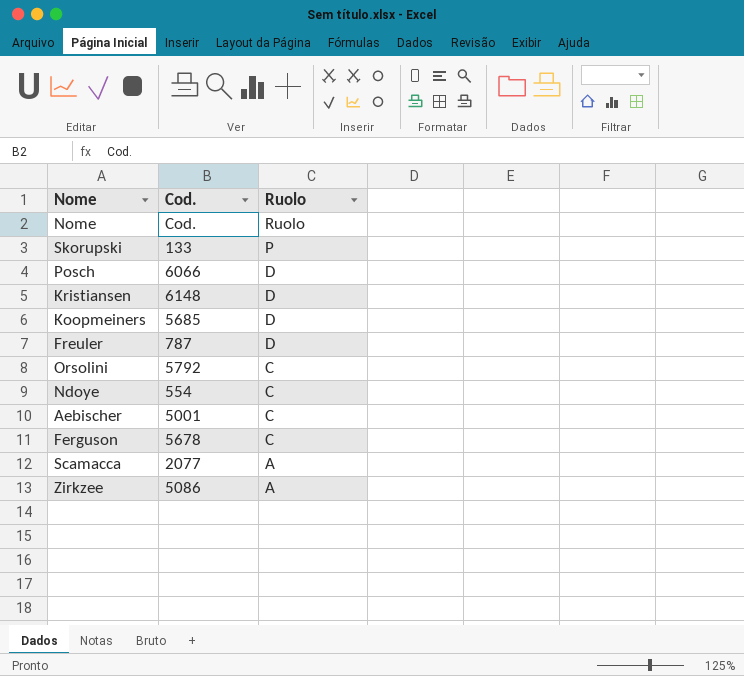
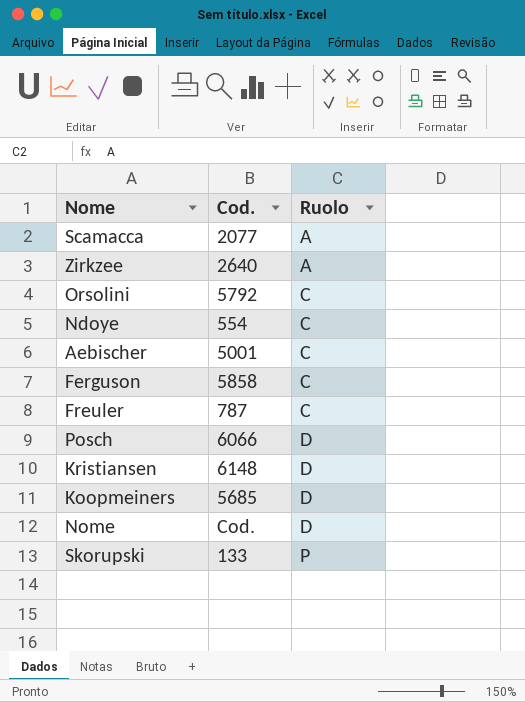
row order: Ruolo descending -> Ruolo ascending
Zirkzee | Cod.: 5086 -> 2640
Ferguson | Cod.: 5678 -> 5858
Freuler | Ruolo: D -> C
Nome | Ruolo: Ruolo -> D

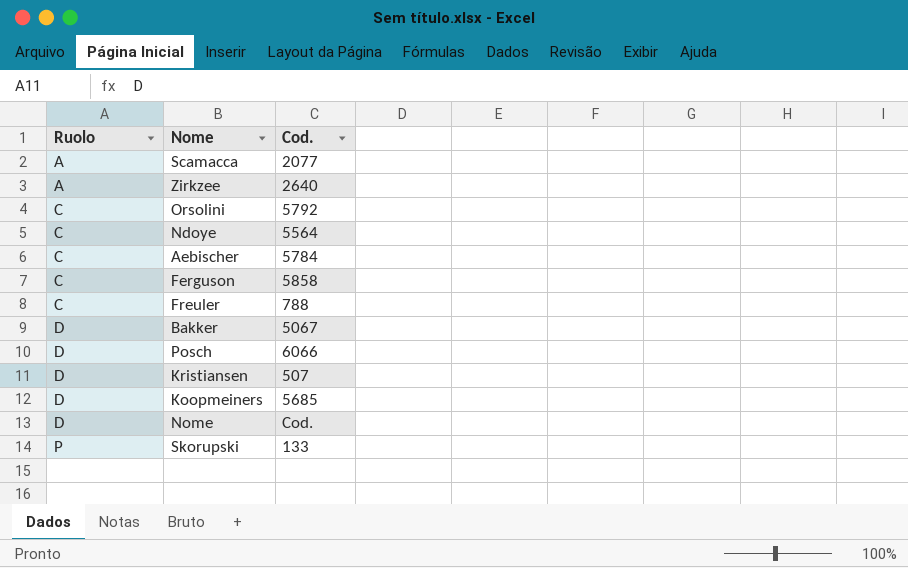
column Ruolo | position: 3 -> 1
Ndoye | Cod.: 554 -> 5564
Aebischer | Cod.: 5001 -> 5784
Freuler | Cod.: 787 -> 788
row Bakker: none -> D | 5067
Kristiansen | Cod.: 6148 -> 507

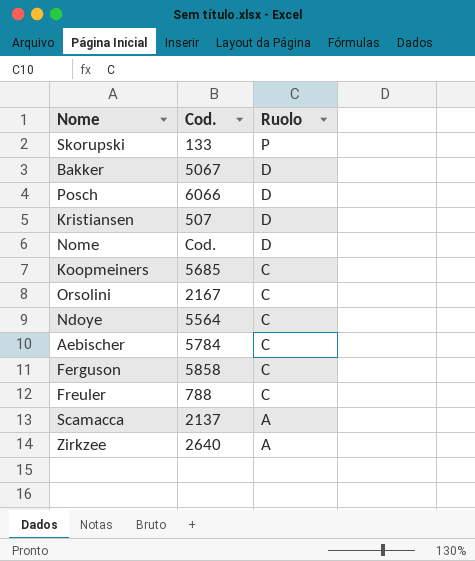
row order: Ruolo ascending -> Ruolo descending
column Ruolo | position: 1 -> 3
Koopmeiners | Ruolo: D -> C
Orsolini | Cod.: 5792 -> 2167
Scamacca | Cod.: 2077 -> 2137

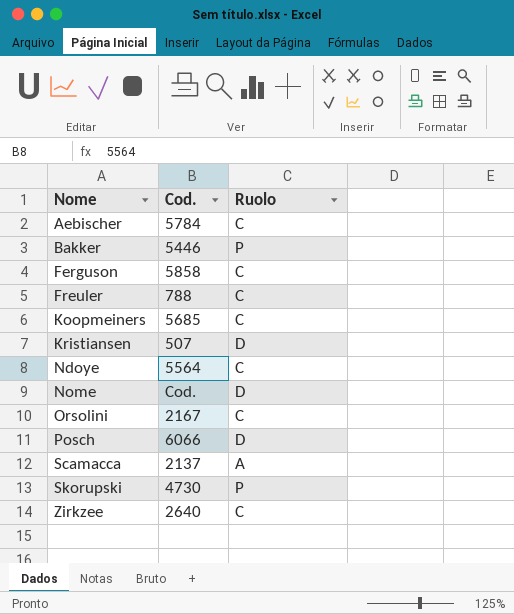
row order: Ruolo descending -> Nome ascending
Bakker | Cod.: 5067 -> 5446
Bakker | Ruolo: D -> P
Skorupski | Cod.: 133 -> 4730
Zirkzee | Ruolo: A -> C

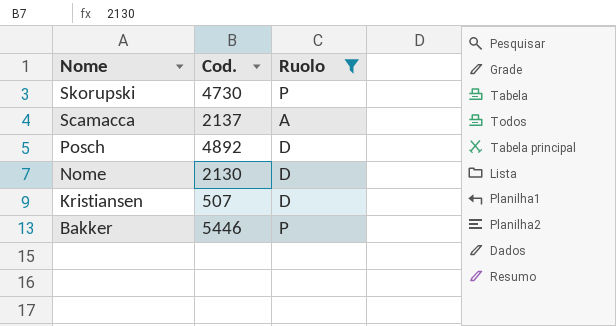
filter: none -> Ruolo != C
row order: Nome ascending -> Nome descending
Posch | Cod.: 6066 -> 4892
Nome | Cod.: Cod. -> 2130

